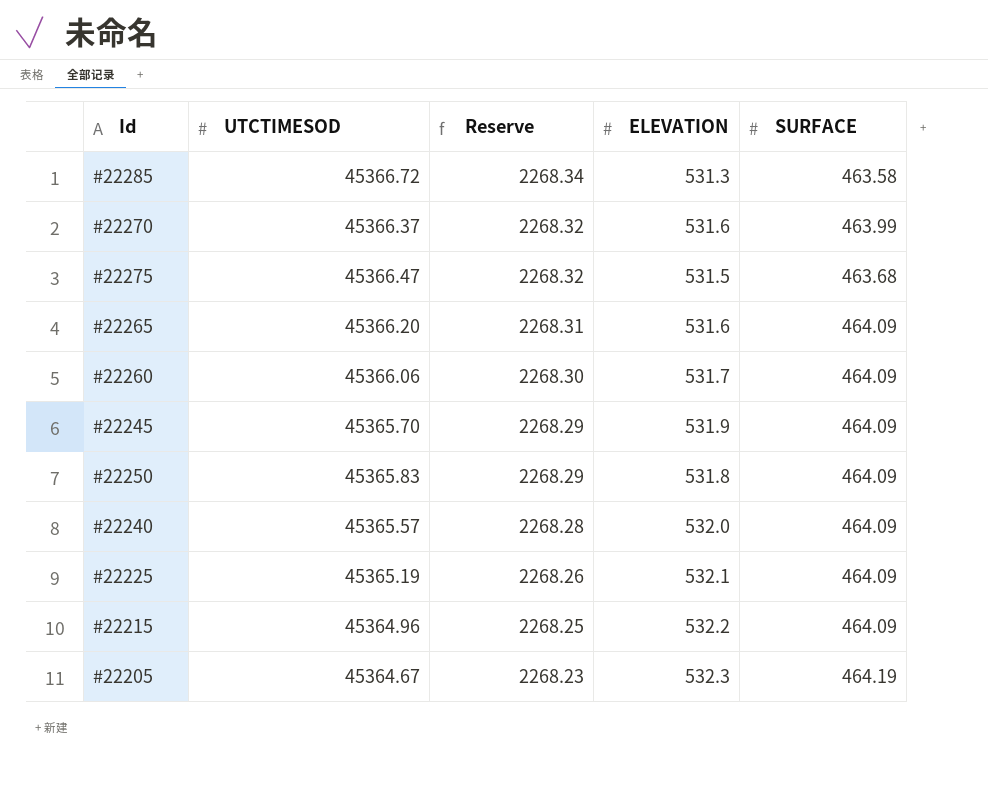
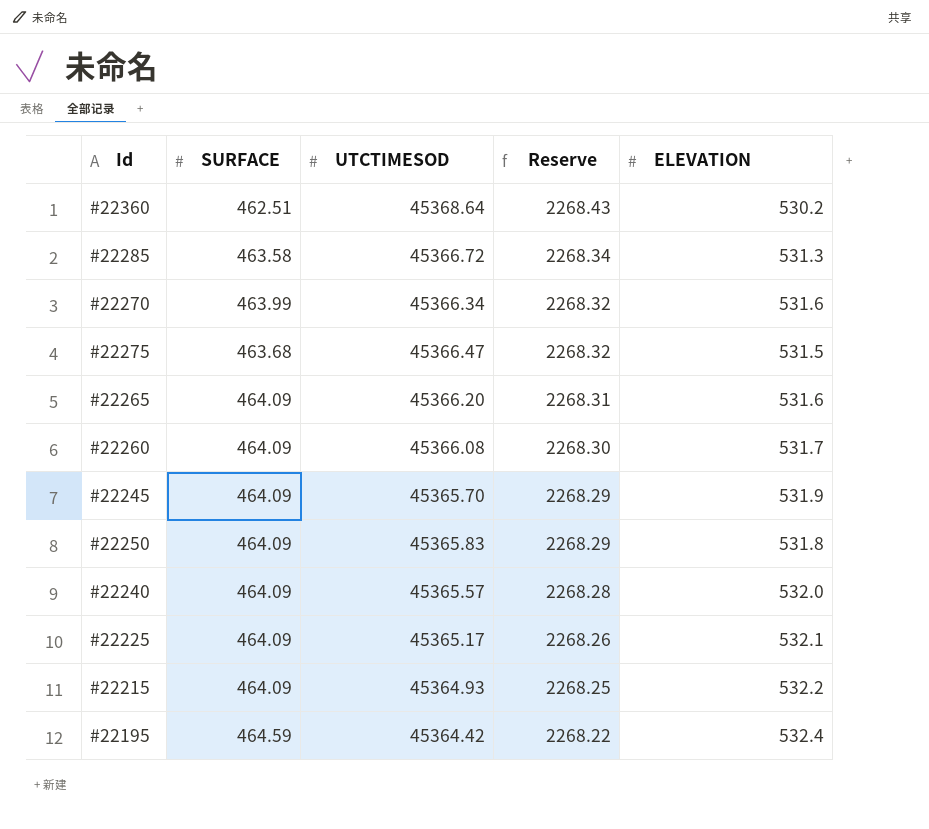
column SURFACE | position: 5 -> 2
row #22205: 45364.67 | 2268.23 | 532.3 | 464.19 -> none
row #22360: none -> 462.51 | 45368.64 | 2268.43 | 530.2
#22270 | UTCTIMESOD: 45366.37 -> 45366.34
#22260 | UTCTIMESOD: 45366.06 -> 45366.08
#22225 | UTCTIMESOD: 45365.19 -> 45365.17
#22215 | UTCTIMESOD: 45364.96 -> 45364.93
row #22195: none -> 464.59 | 45364.42 | 2268.22 | 532.4

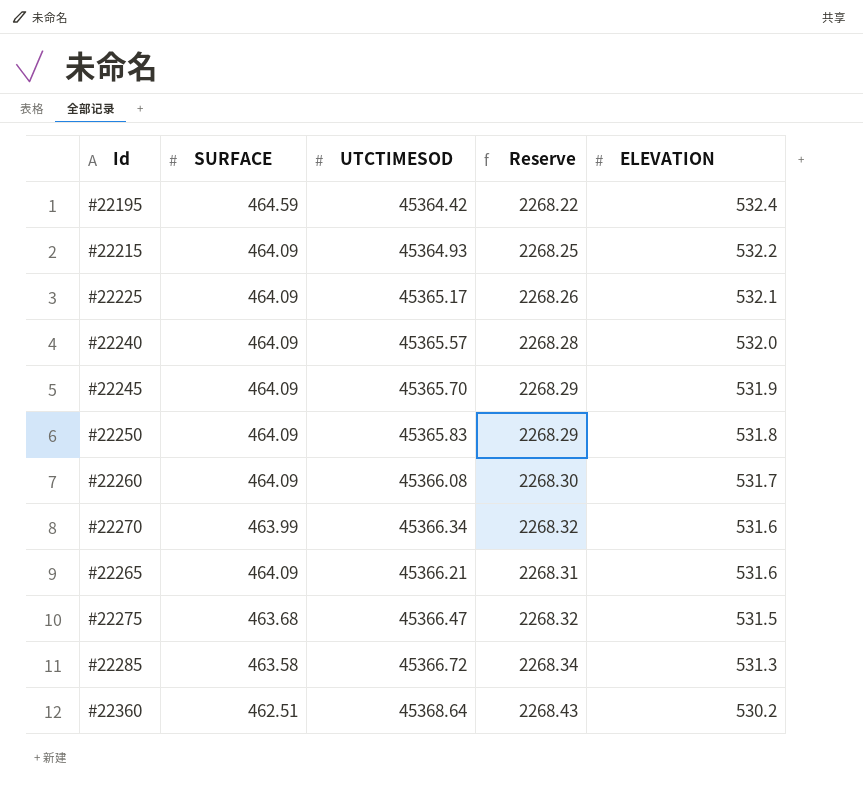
row order: Reserve descending -> ELEVATION descending
#22265 | UTCTIMESOD: 45366.20 -> 45366.21

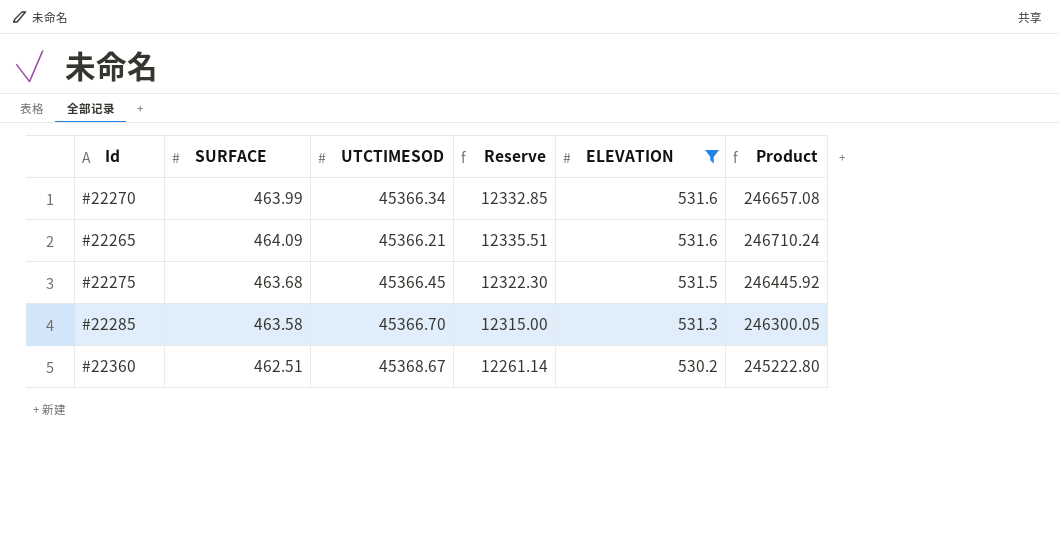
filter: none -> ELEVATION <= 531.6
column Reserve | formula: [UTCTIMESOD] * 0.05 -> [Product] * 0.05
column Product | formula: none -> [SURFACE] * [ELEVATION]
#22275 | UTCTIMESOD: 45366.47 -> 45366.45
#22285 | UTCTIMESOD: 45366.72 -> 45366.70
#22360 | UTCTIMESOD: 45368.64 -> 45368.67

